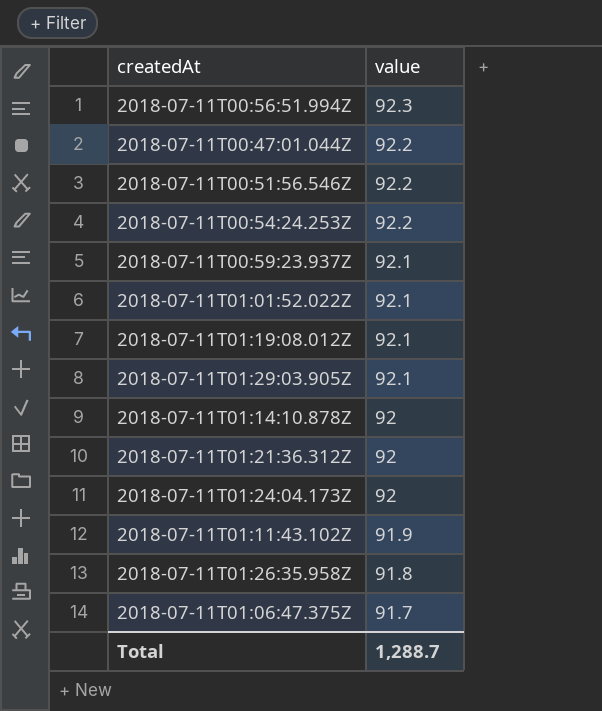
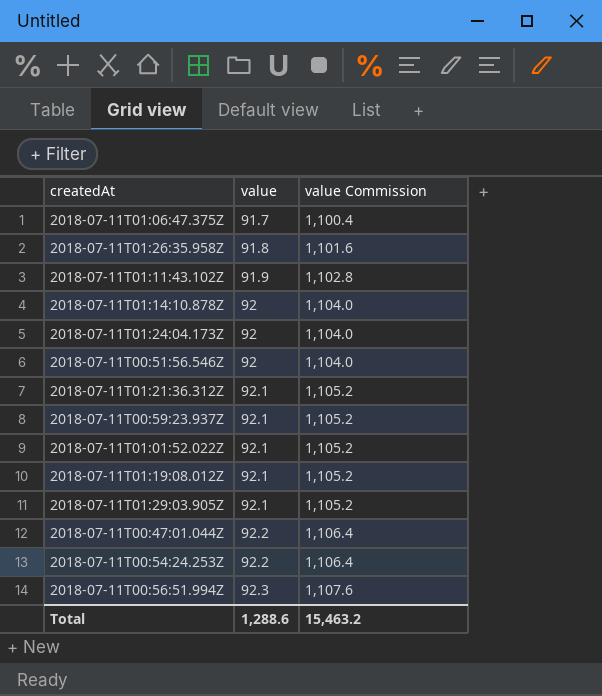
row order: value descending -> value ascending
column value Commission | formula: none -> [value] * 12
2018-07-11T00:51:56.546Z | value: 92.2 -> 92
2018-07-11T01:21:36.312Z | value: 92 -> 92.1
Total | value: 1,288.7 -> 1,288.6

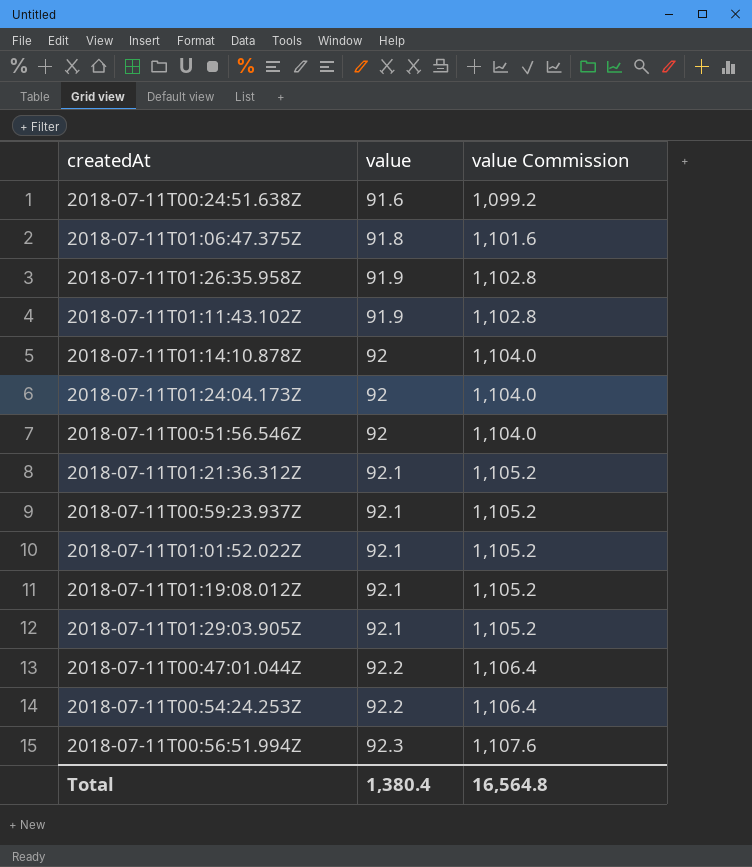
row 2018-07-11T00:24:51.638Z: none -> 91.6 | 1,099.2
2018-07-11T01:06:47.375Z | value: 91.7 -> 91.8
2018-07-11T01:06:47.375Z | value Commission: 1,100.4 -> 1,101.6
2018-07-11T01:26:35.958Z | value: 91.8 -> 91.9
2018-07-11T01:26:35.958Z | value Commission: 1,101.6 -> 1,102.8
Total | value: 1,288.6 -> 1,380.4
Total | value Commission: 15,463.2 -> 16,564.8

